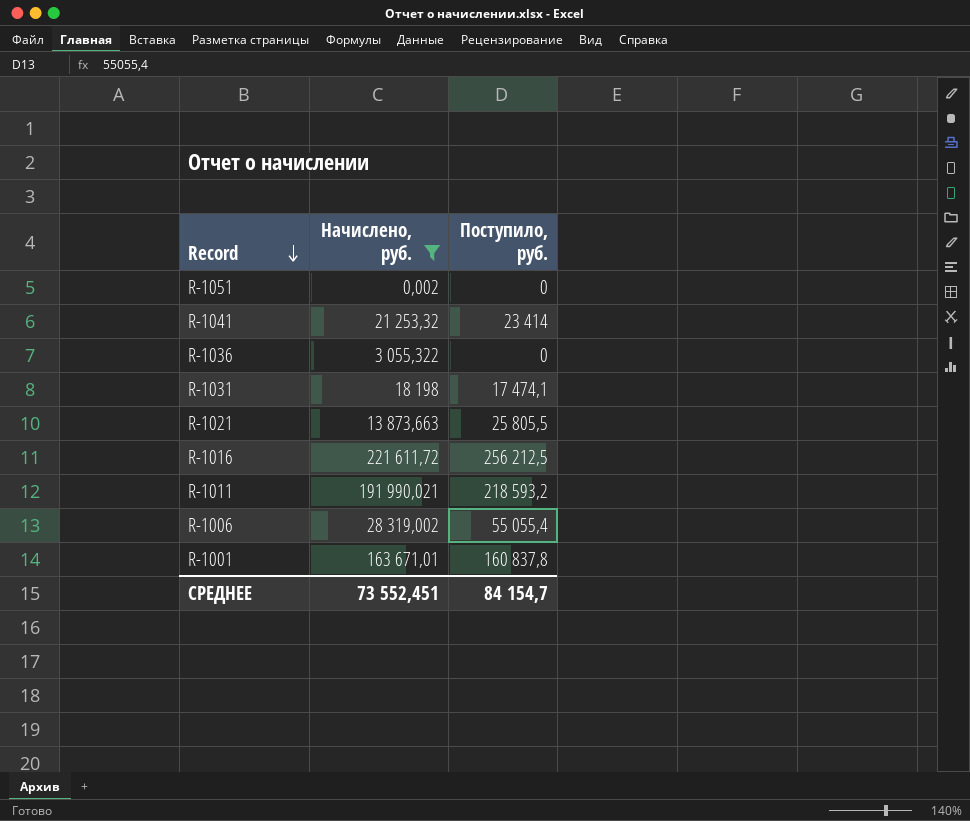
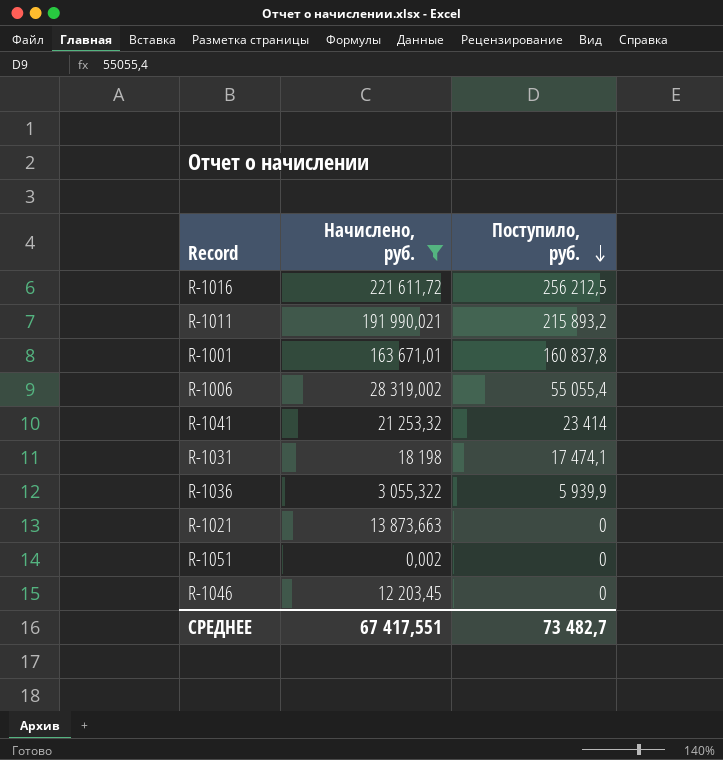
row order: Record descending -> Поступило, руб. descending
R-1011 | Поступило, руб.: 218 593,2 -> 215 893,2
R-1036 | Поступило, руб.: 0 -> 5 939,9
R-1021 | Поступило, руб.: 25 805,5 -> 0
row R-1046: none -> 12 203,45 | 0
СРЕДНЕЕ | Начислено, руб.: 73 552,451 -> 67 417,551
СРЕДНЕЕ | Поступило, руб.: 84 154,7 -> 73 482,7

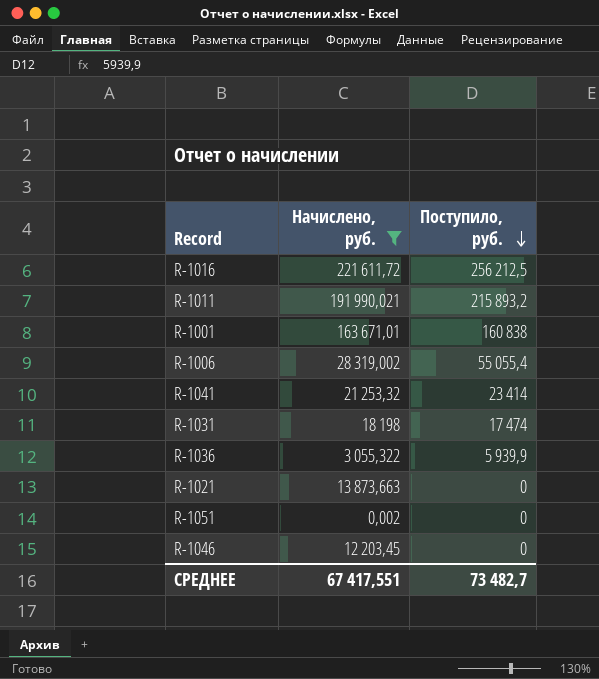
R-1001 | Поступило, руб.: 160 837,8 -> 160 838
R-1031 | Поступило, руб.: 17 474,1 -> 17 474

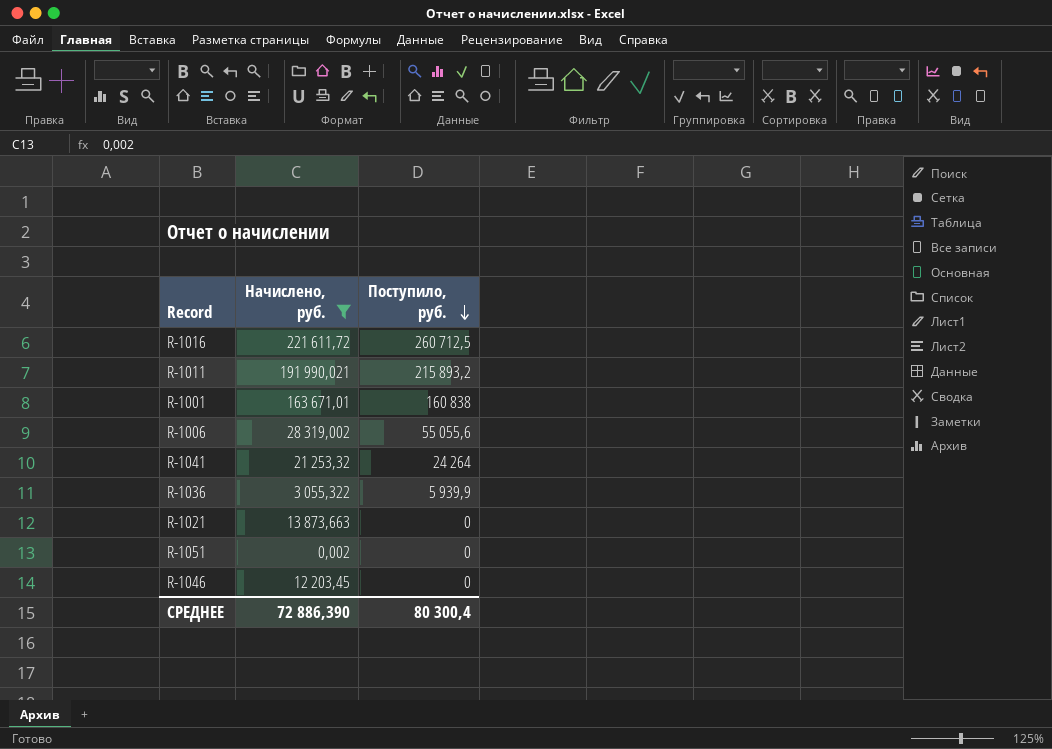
row R-1031: 18 198 | 17 474 -> none
R-1016 | Поступило, руб.: 256 212,5 -> 260 712,5
R-1006 | Поступило, руб.: 55 055,4 -> 55 055,6
R-1041 | Поступило, руб.: 23 414 -> 24 264
СРЕДНЕЕ | Начислено, руб.: 67 417,551 -> 72 886,390
СРЕДНЕЕ | Поступило, руб.: 73 482,7 -> 80 300,4

